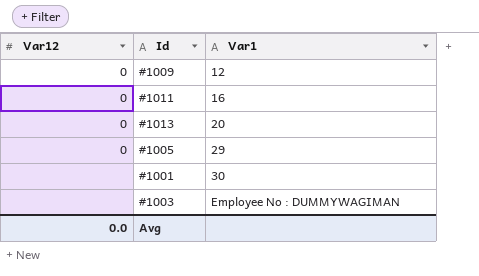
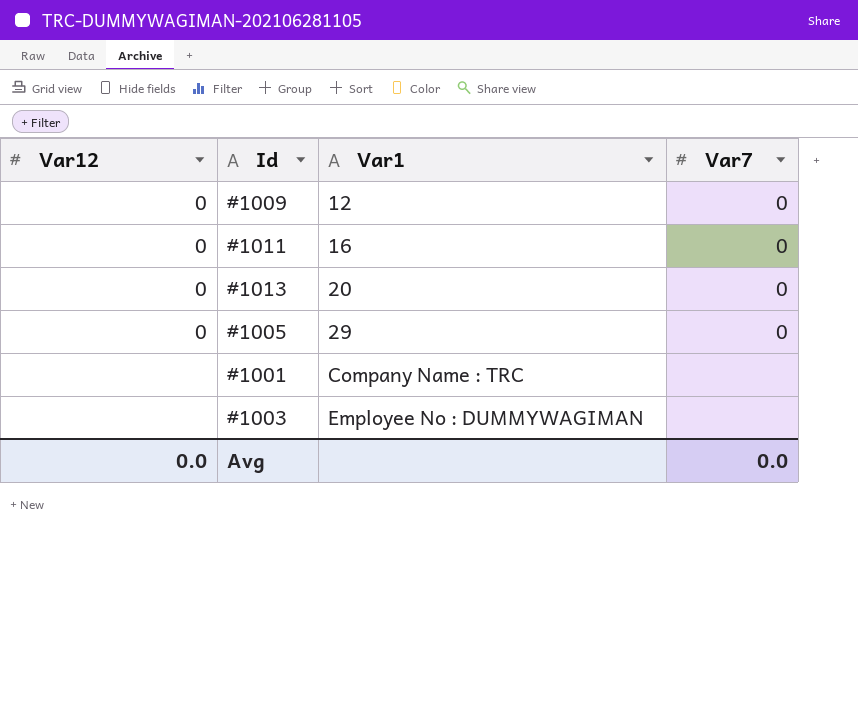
column Var7 | position: none -> 4
#1001 | Var1: 30 -> Company Name : TRC

